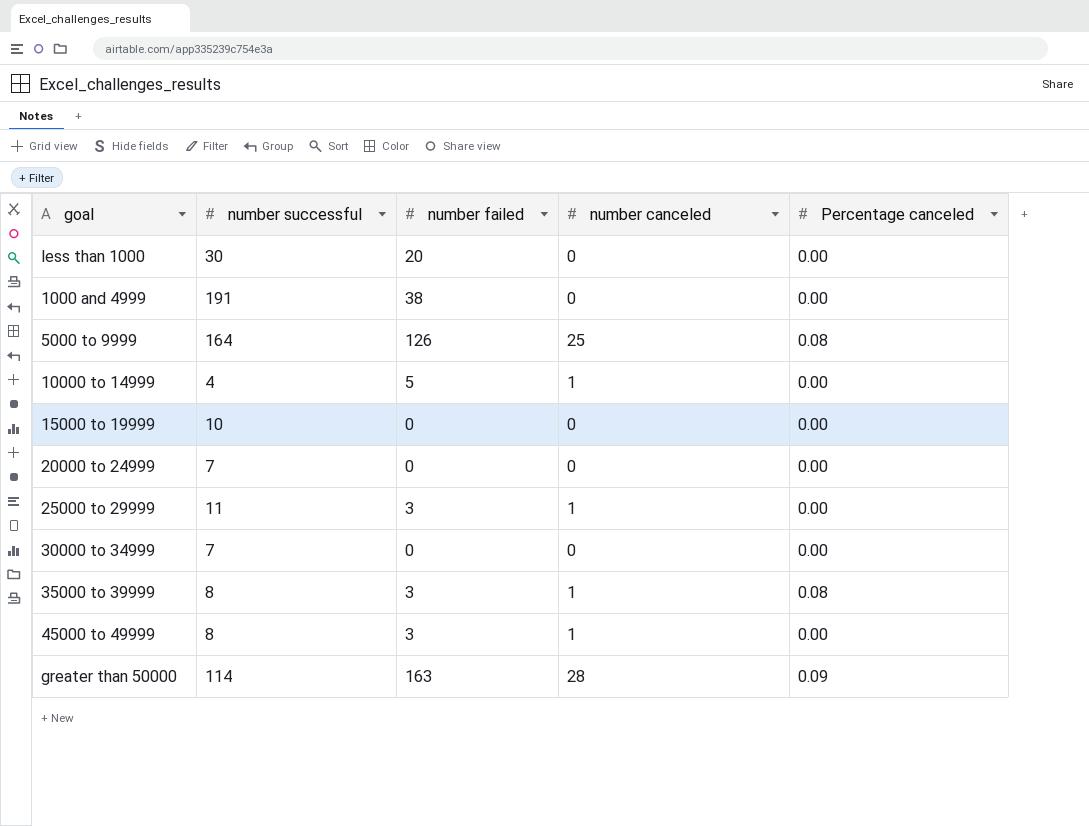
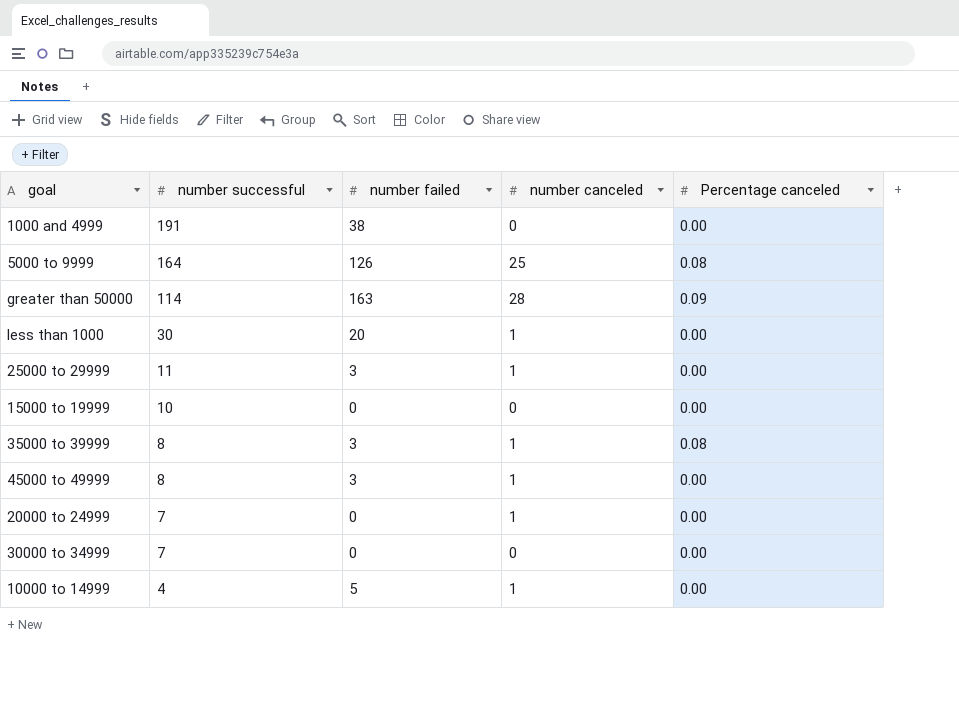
row order: none -> number successful descending
less than 1000 | number canceled: 0 -> 1
20000 to 24999 | number canceled: 0 -> 1

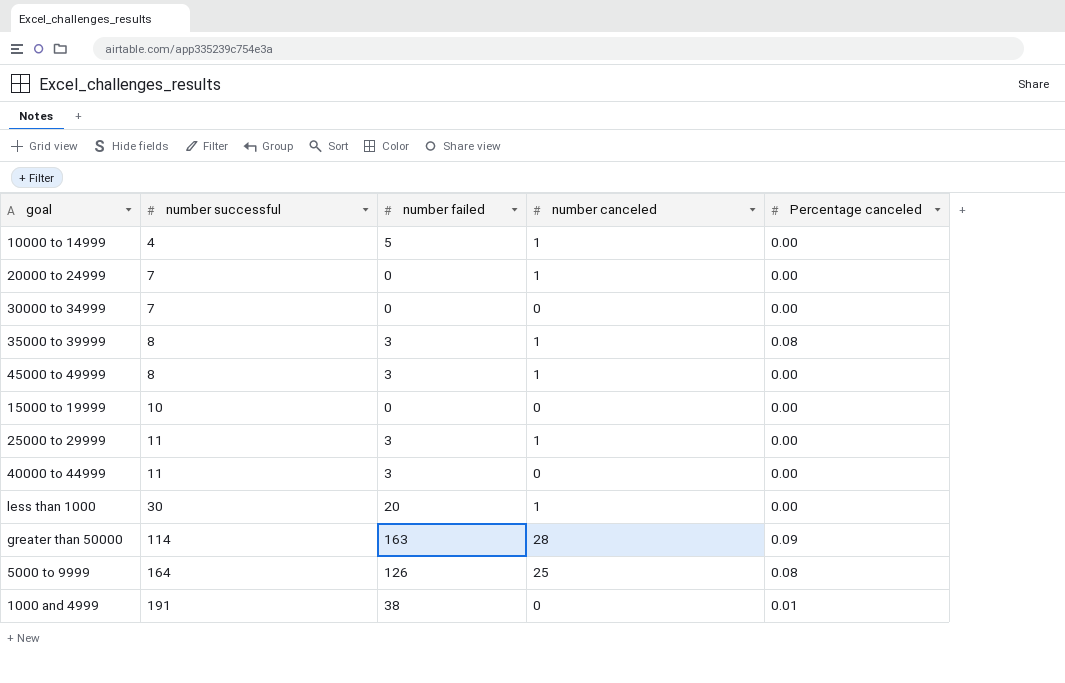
row order: number successful descending -> number successful ascending
row 40000 to 44999: none -> 11 | 3 | 0 | 0.00
1000 and 4999 | Percentage canceled: 0.00 -> 0.01

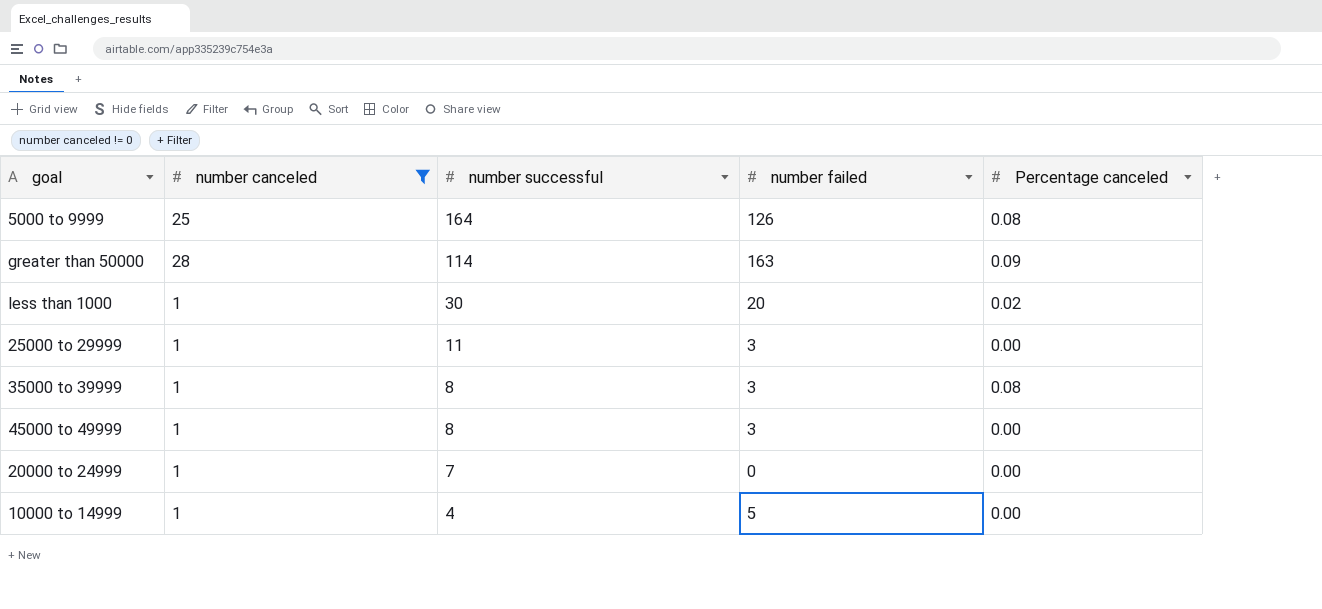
filter: none -> number canceled != 0
row order: number successful ascending -> number successful descending
column number canceled | position: 4 -> 2
less than 1000 | Percentage canceled: 0.00 -> 0.02

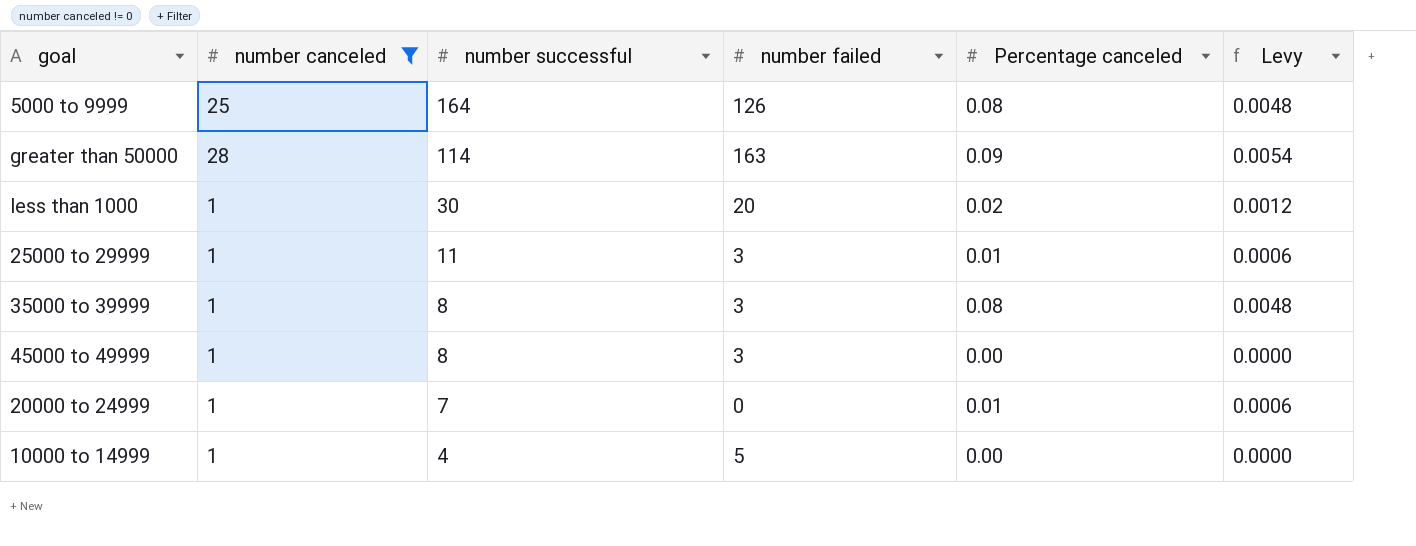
column Levy | formula: none -> [Percentage canceled] * 0.06
25000 to 29999 | Percentage canceled: 0.00 -> 0.01
20000 to 24999 | Percentage canceled: 0.00 -> 0.01

